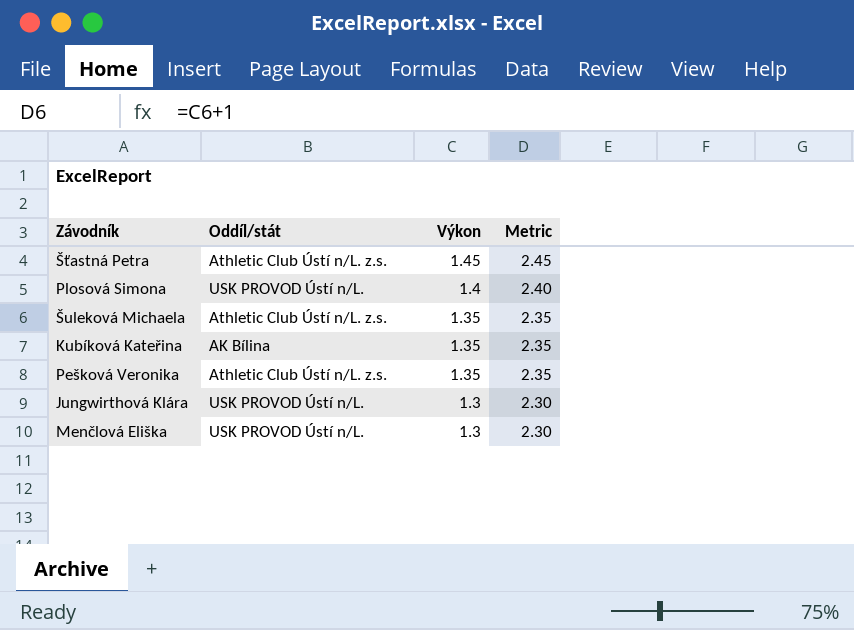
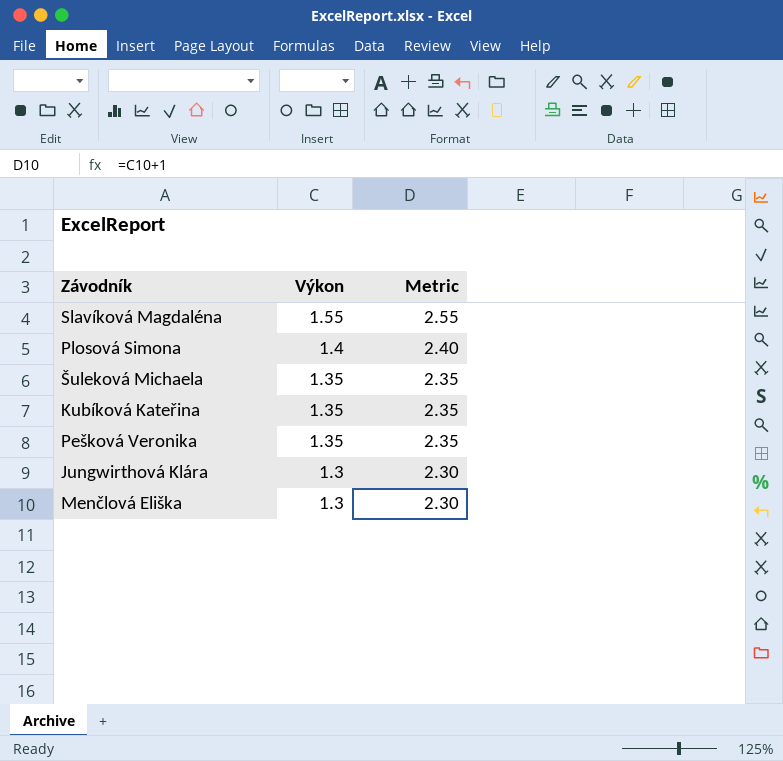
column Oddíl/stát | position: 2 -> none
row Šťastná Petra: Athletic Club Ústí n/L. z.s. | 1.45 | 2.45 -> none
row Slavíková Magdaléna: none -> 1.55 | 2.55

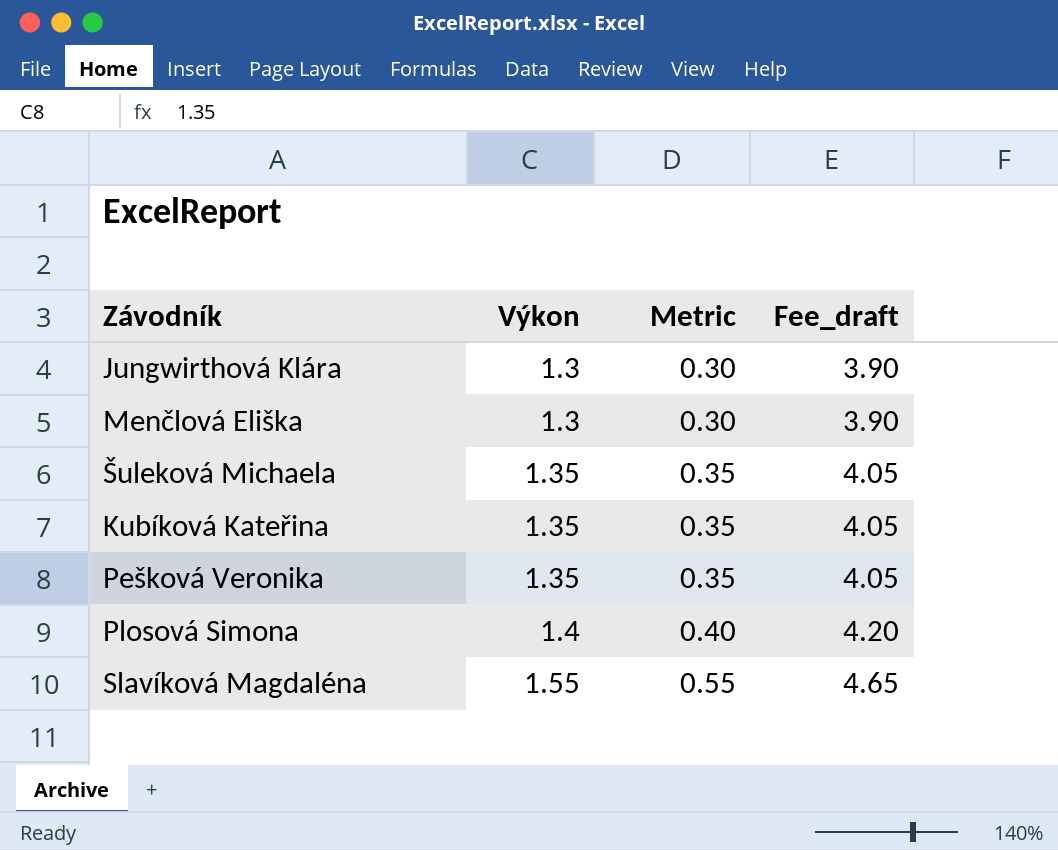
row order: Výkon descending -> Výkon ascending
column Metric | formula: [Výkon] + 1 -> [Výkon] - 1
column Fee_draft | formula: none -> [Výkon] * 3

